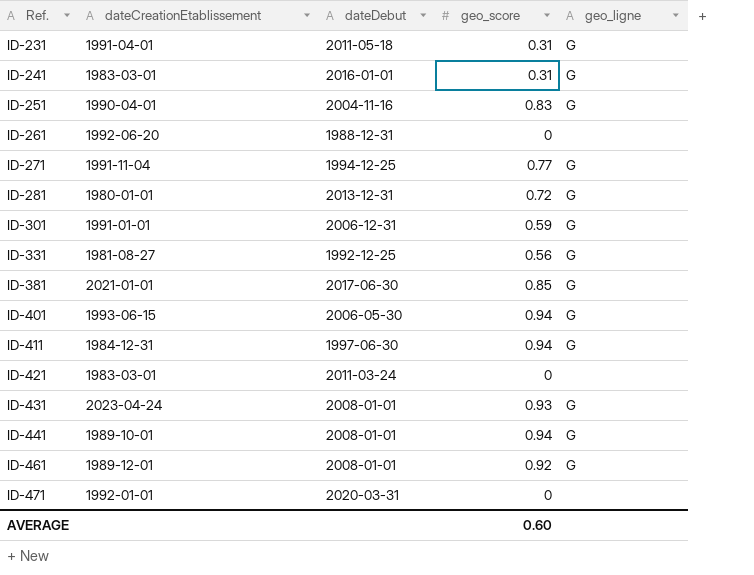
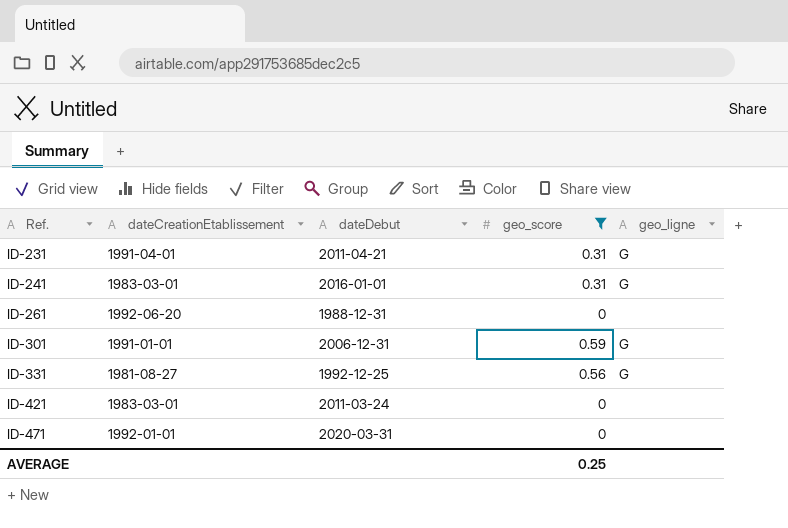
filter: none -> geo_score <= 0.59
ID-231 | dateDebut: 2011-05-18 -> 2011-04-21
AVERAGE | geo_score: 0.60 -> 0.25

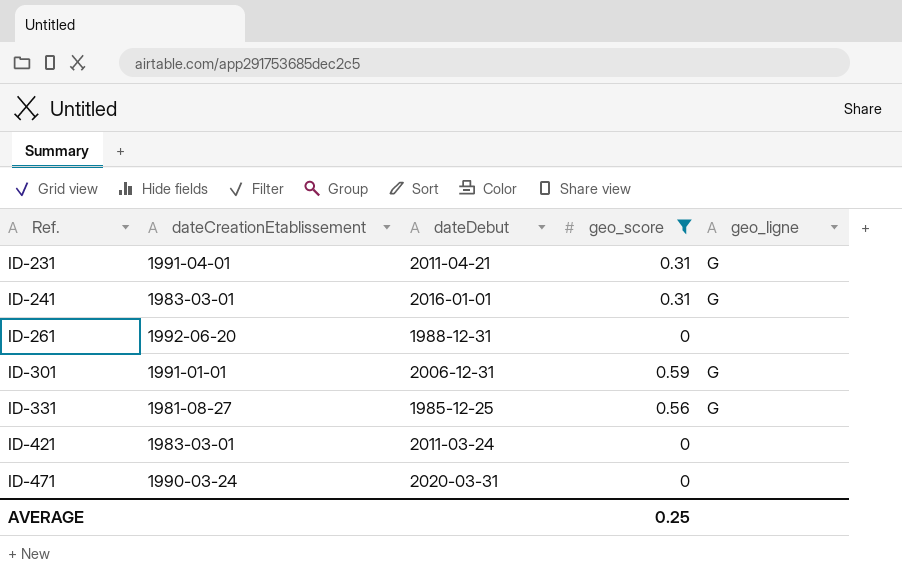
ID-331 | dateDebut: 1992-12-25 -> 1985-12-25
ID-471 | dateCreationEtablissement: 1992-01-01 -> 1990-03-24

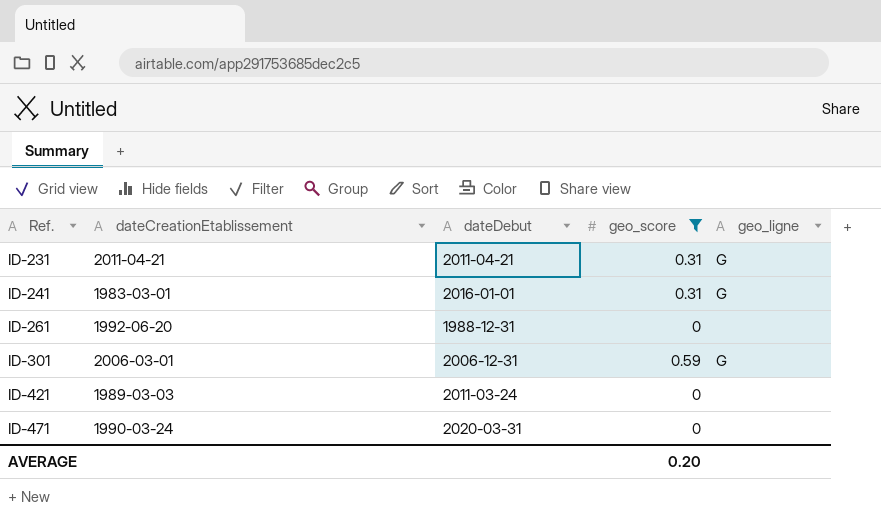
row ID-331: 1981-08-27 | 1985-12-25 | 0.56 | G -> none
ID-231 | dateCreationEtablissement: 1991-04-01 -> 2011-04-21
ID-301 | dateCreationEtablissement: 1991-01-01 -> 2006-03-01
ID-421 | dateCreationEtablissement: 1983-03-01 -> 1989-03-03
AVERAGE | geo_score: 0.25 -> 0.20

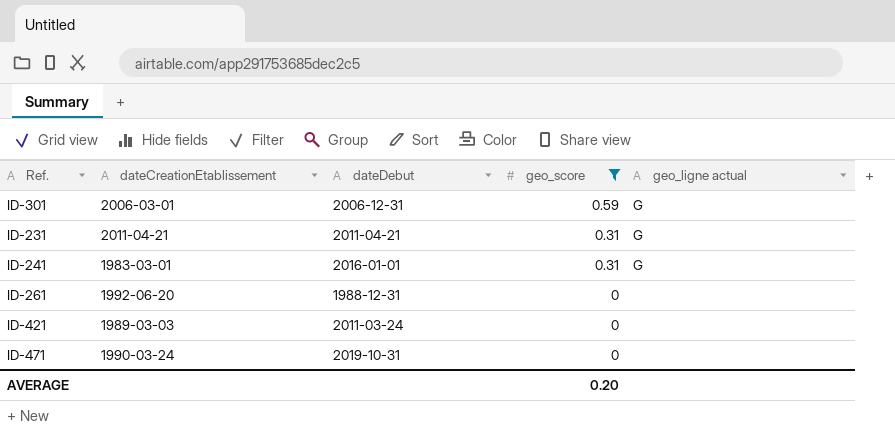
row order: Ref. ascending -> geo_score descending
column name: geo_ligne -> geo_ligne actual
ID-471 | dateDebut: 2020-03-31 -> 2019-10-31

